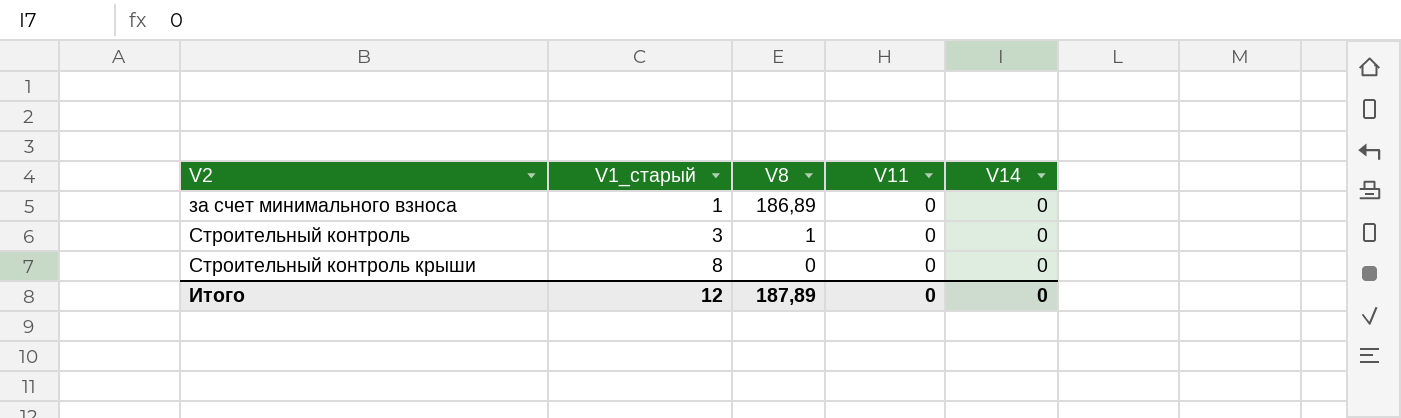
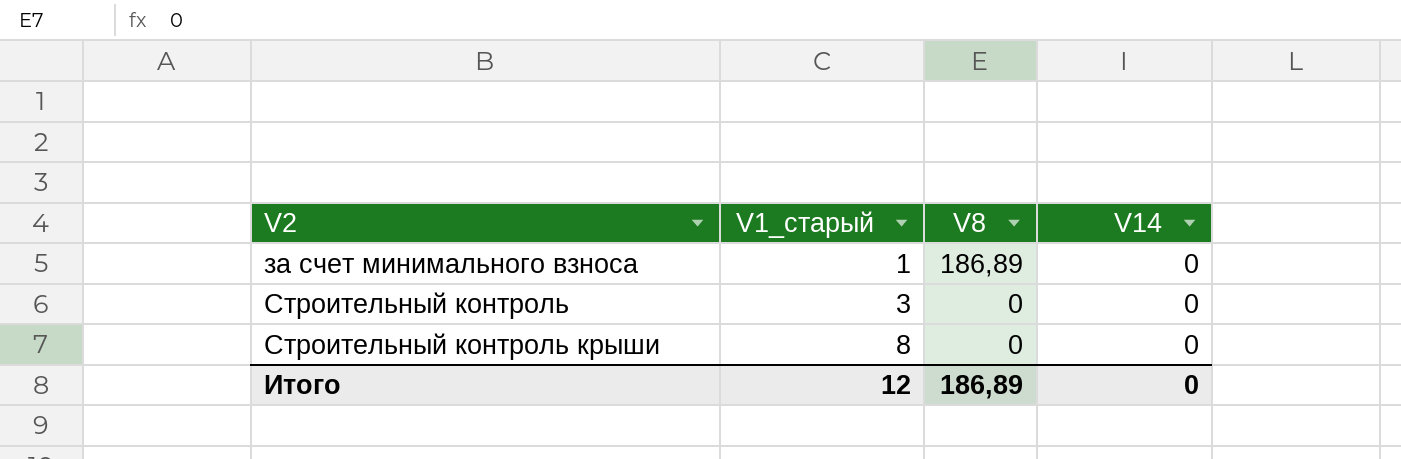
column V11 | position: 4 -> none
Строительный контроль | V8: 1 -> 0
Итого | V8: 187,89 -> 186,89

